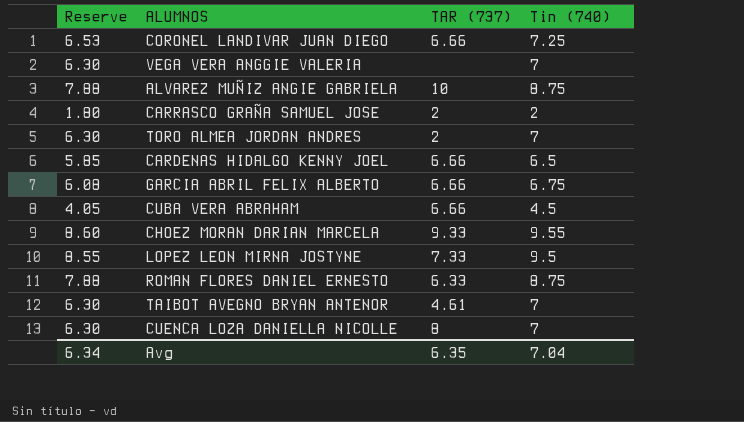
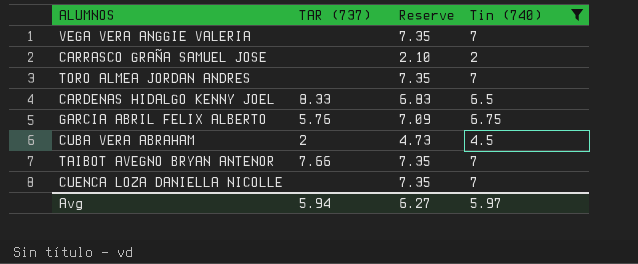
filter: none -> Tin (740) <= 7
column Reserve | formula: [Tin (740)] * 0.9 -> [Tin (740)] * 1.05
column Reserve | position: 1 -> 3
CARRASCO GRAÑA SAMUEL JOSE | TAR (737): 2 -> none
TORO ALMEA JORDAN ANDRES | TAR (737): 2 -> none
CARDENAS HIDALGO KENNY JOEL | TAR (737): 6.66 -> 8.33
GARCIA ABRIL FELIX ALBERTO | TAR (737): 6.66 -> 5.76
CUBA VERA ABRAHAM | TAR (737): 6.66 -> 2
TAIBOT AVEGNO BRYAN ANTENOR | TAR (737): 4.61 -> 7.66
CUENCA LOZA DANIELLA NICOLLE | TAR (737): 8 -> none
Avg | TAR (737): 6.35 -> 5.94
Avg | Reserve: 6.34 -> 6.27
Avg | Tin (740): 7.04 -> 5.97

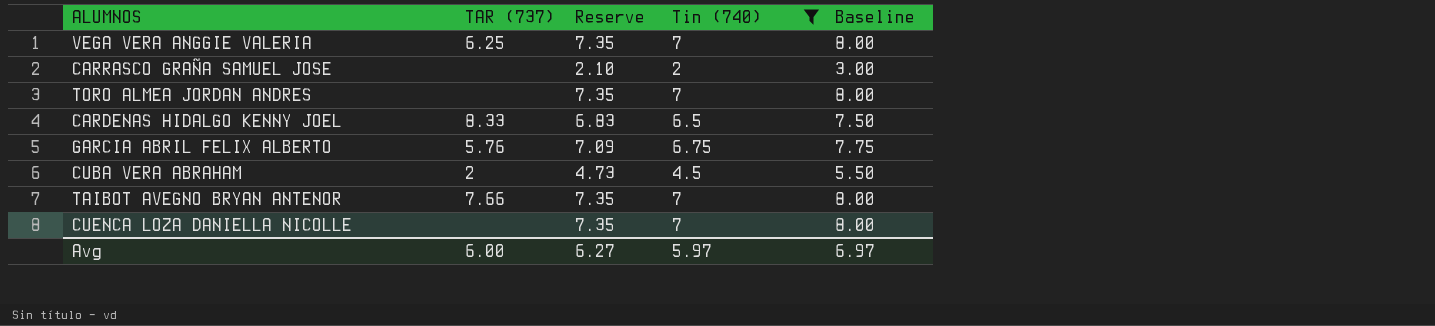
column Baseline | formula: none -> [Tin (740)] + 1
VEGA VERA ANGGIE VALERIA | TAR (737): none -> 6.25
Avg | TAR (737): 5.94 -> 6.00

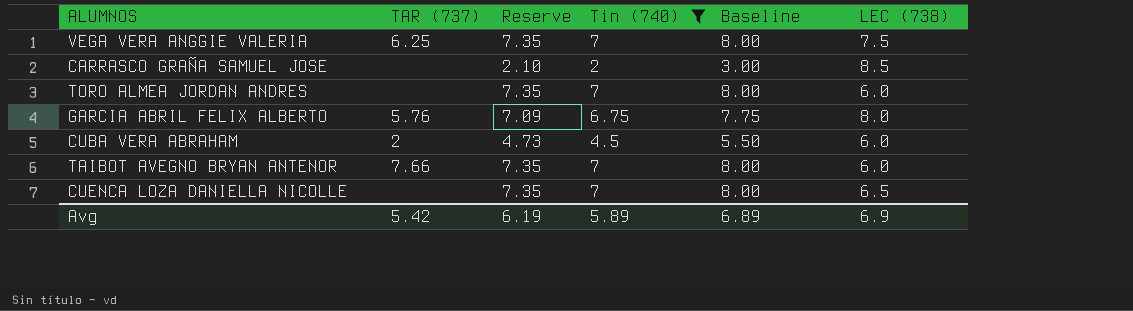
column LEC (738) | position: none -> 6
row CARDENAS HIDALGO KENNY JOEL: 8.33 | 6.83 | 6.5 | 7.50 -> none
Avg | TAR (737): 6.00 -> 5.42
Avg | Reserve: 6.27 -> 6.19
Avg | Tin (740): 5.97 -> 5.89
Avg | Baseline: 6.97 -> 6.89

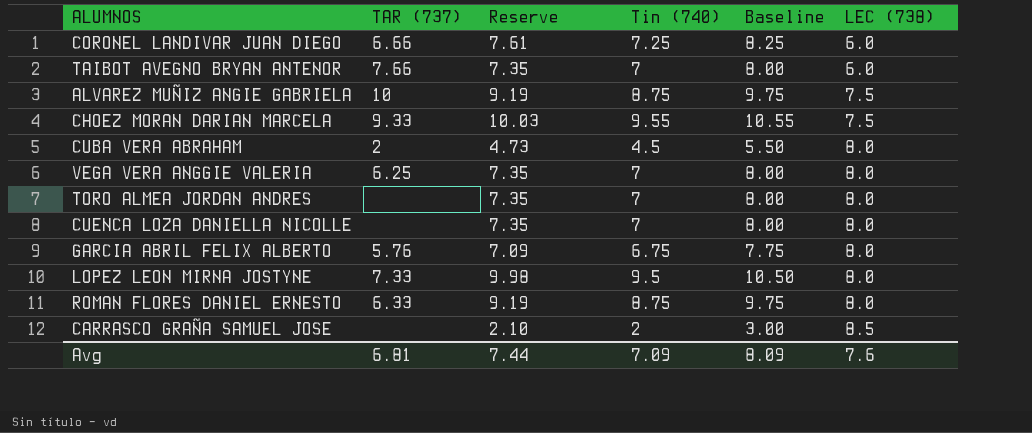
filter: Tin (740) <= 7 -> none
row order: none -> LEC (738) ascending
CUBA VERA ABRAHAM | LEC (738): 6.0 -> 8.0
VEGA VERA ANGGIE VALERIA | LEC (738): 7.5 -> 8.0
TORO ALMEA JORDAN ANDRES | LEC (738): 6.0 -> 8.0
CUENCA LOZA DANIELLA NICOLLE | LEC (738): 6.5 -> 8.0
Avg | TAR (737): 5.42 -> 6.81
Avg | Reserve: 6.19 -> 7.44
Avg | Tin (740): 5.89 -> 7.09
Avg | Baseline: 6.89 -> 8.09
Avg | LEC (738): 6.9 -> 7.6

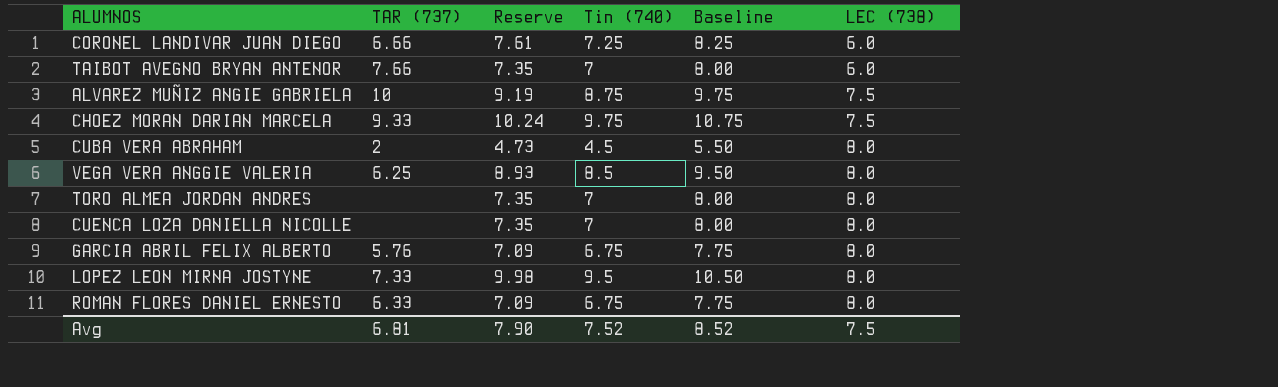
row CARRASCO GRAÑA SAMUEL JOSE: none | 2.10 | 2 | 3.00 | 8.5 -> none
CHOEZ MORAN DARIAN MARCELA | Reserve: 10.03 -> 10.24
CHOEZ MORAN DARIAN MARCELA | Tin (740): 9.55 -> 9.75
CHOEZ MORAN DARIAN MARCELA | Baseline: 10.55 -> 10.75
VEGA VERA ANGGIE VALERIA | Reserve: 7.35 -> 8.93
VEGA VERA ANGGIE VALERIA | Tin (740): 7 -> 8.5
VEGA VERA ANGGIE VALERIA | Baseline: 8.00 -> 9.50
ROMAN FLORES DANIEL ERNESTO | Reserve: 9.19 -> 7.09
ROMAN FLORES DANIEL ERNESTO | Tin (740): 8.75 -> 6.75
ROMAN FLORES DANIEL ERNESTO | Baseline: 9.75 -> 7.75
Avg | Reserve: 7.44 -> 7.90
Avg | Tin (740): 7.09 -> 7.52
Avg | Baseline: 8.09 -> 8.52
Avg | LEC (738): 7.6 -> 7.5

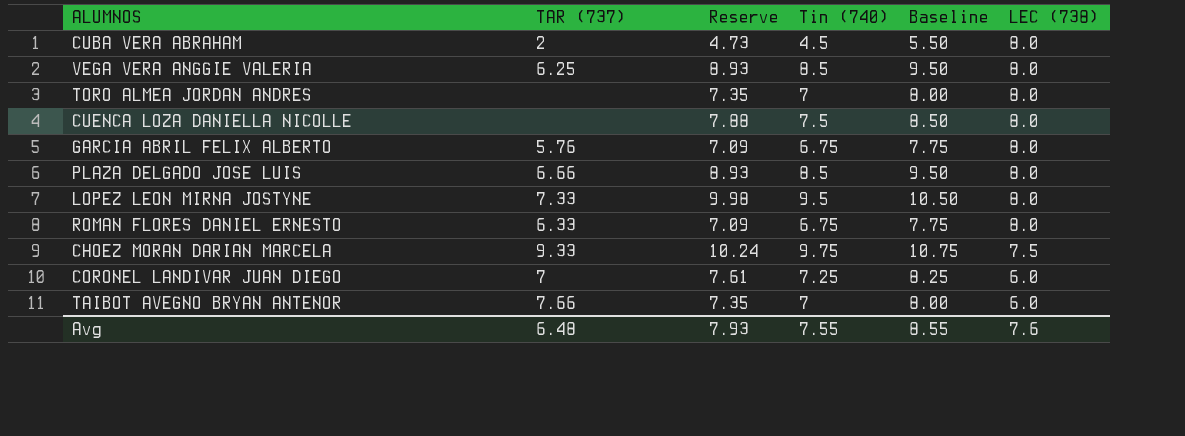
row order: LEC (738) ascending -> LEC (738) descending
row ALVAREZ MUÑIZ ANGIE GABRIELA: 10 | 9.19 | 8.75 | 9.75 | 7.5 -> none
CUENCA LOZA DANIELLA NICOLLE | Reserve: 7.35 -> 7.88
CUENCA LOZA DANIELLA NICOLLE | Tin (740): 7 -> 7.5
CUENCA LOZA DANIELLA NICOLLE | Baseline: 8.00 -> 8.50
row PLAZA DELGADO JOSE LUIS: none -> 6.66 | 8.93 | 8.5 | 9.50 | 8.0
CORONEL LANDIVAR JUAN DIEGO | TAR (737): 6.66 -> 7
Avg | TAR (737): 6.81 -> 6.48
Avg | Reserve: 7.90 -> 7.93
Avg | Tin (740): 7.52 -> 7.55
Avg | Baseline: 8.52 -> 8.55
Avg | LEC (738): 7.5 -> 7.6

